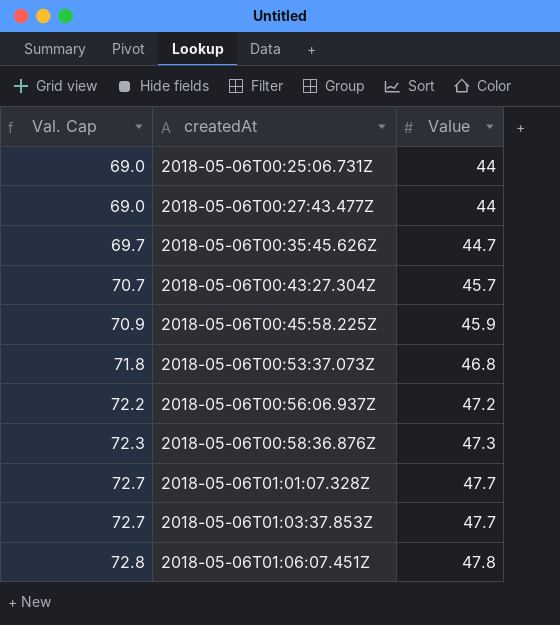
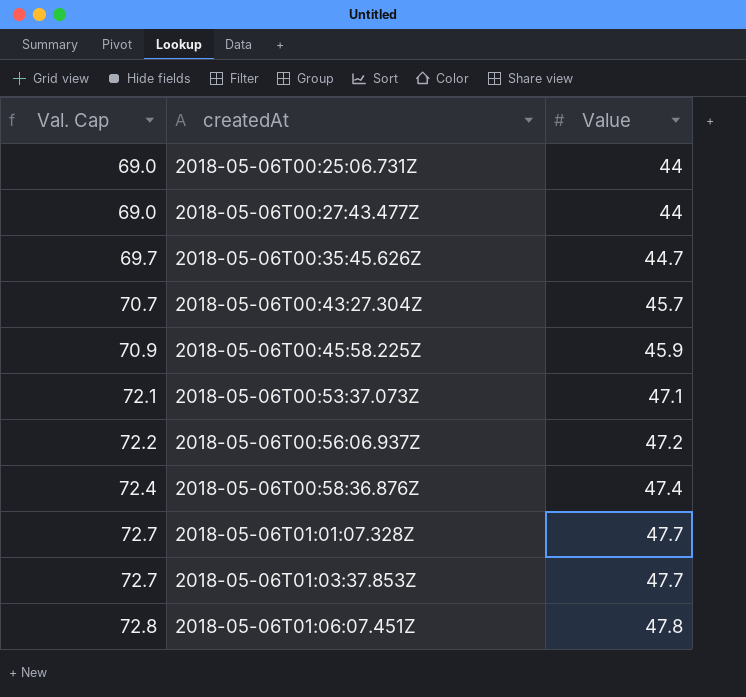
2018-05-06T00:53:37.073Z | Val. Cap: 71.8 -> 72.1
2018-05-06T00:53:37.073Z | Value: 46.8 -> 47.1
2018-05-06T00:58:36.876Z | Val. Cap: 72.3 -> 72.4
2018-05-06T00:58:36.876Z | Value: 47.3 -> 47.4

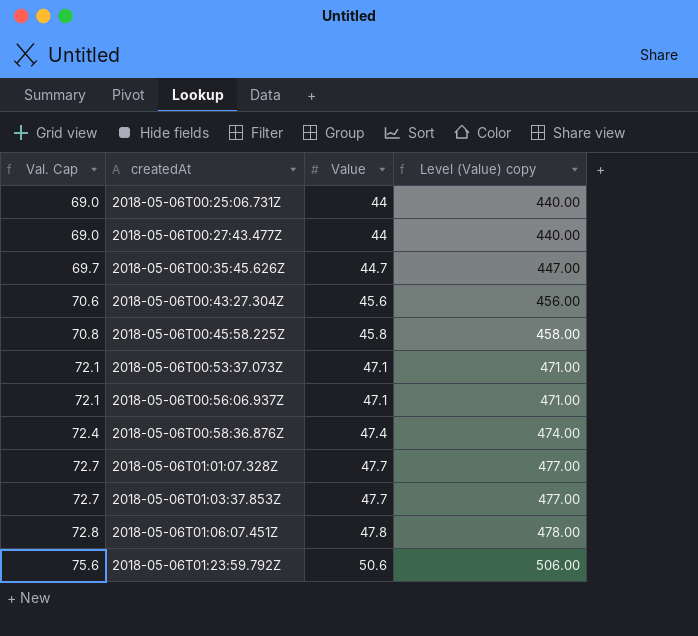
column Level (Value) copy | formula: none -> [Value] * 10
2018-05-06T00:43:27.304Z | Val. Cap: 70.7 -> 70.6
2018-05-06T00:43:27.304Z | Value: 45.7 -> 45.6
2018-05-06T00:45:58.225Z | Val. Cap: 70.9 -> 70.8
2018-05-06T00:45:58.225Z | Value: 45.9 -> 45.8
2018-05-06T00:56:06.937Z | Val. Cap: 72.2 -> 72.1
2018-05-06T00:56:06.937Z | Value: 47.2 -> 47.1
row 2018-05-06T01:23:59.792Z: none -> 75.6 | 50.6 | 506.00

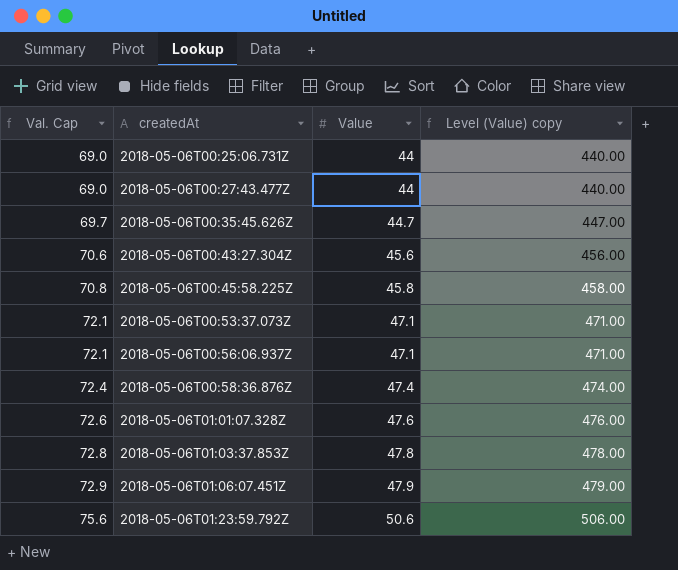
2018-05-06T01:01:07.328Z | Val. Cap: 72.7 -> 72.6
2018-05-06T01:01:07.328Z | Value: 47.7 -> 47.6
2018-05-06T01:01:07.328Z | Level (Value) copy: 477.00 -> 476.00
2018-05-06T01:03:37.853Z | Val. Cap: 72.7 -> 72.8
2018-05-06T01:03:37.853Z | Value: 47.7 -> 47.8
2018-05-06T01:03:37.853Z | Level (Value) copy: 477.00 -> 478.00
2018-05-06T01:06:07.451Z | Val. Cap: 72.8 -> 72.9
2018-05-06T01:06:07.451Z | Value: 47.8 -> 47.9
2018-05-06T01:06:07.451Z | Level (Value) copy: 478.00 -> 479.00

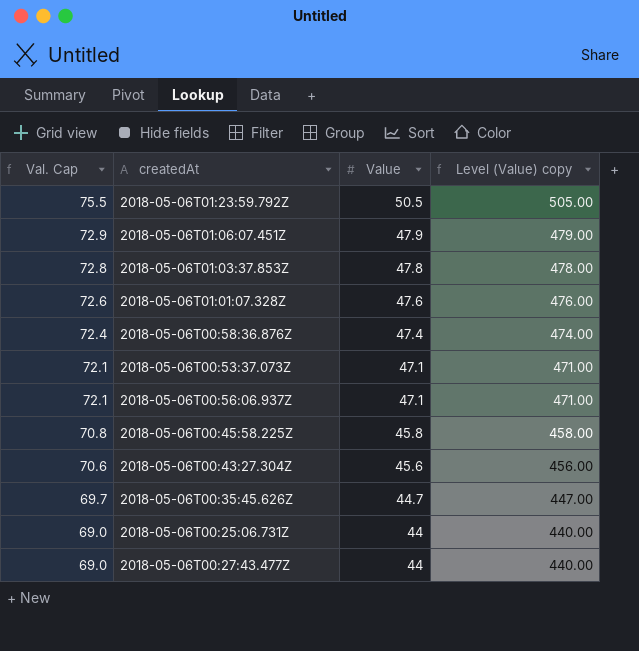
row order: Val. Cap ascending -> Val. Cap descending
2018-05-06T01:23:59.792Z | Val. Cap: 75.6 -> 75.5
2018-05-06T01:23:59.792Z | Value: 50.6 -> 50.5
2018-05-06T01:23:59.792Z | Level (Value) copy: 506.00 -> 505.00

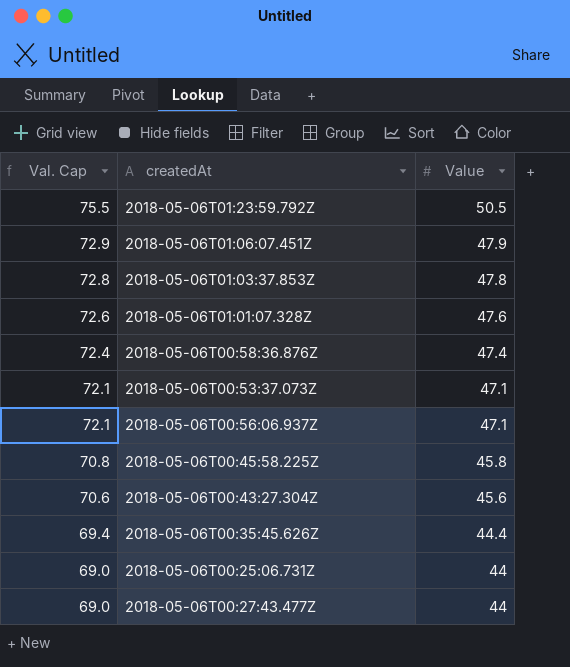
column Level (Value) copy | formula: [Value] * 10 -> none
2018-05-06T00:35:45.626Z | Val. Cap: 69.7 -> 69.4
2018-05-06T00:35:45.626Z | Value: 44.7 -> 44.4

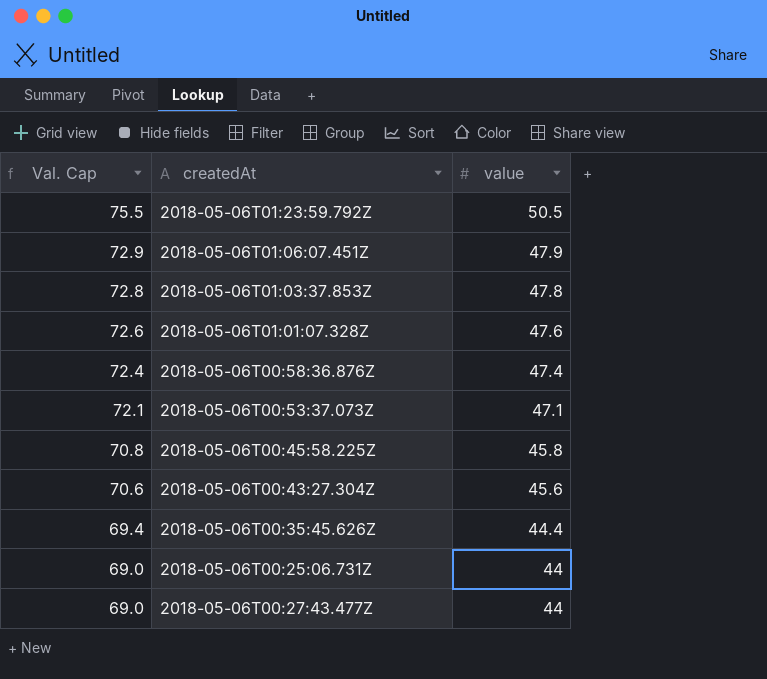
column name: Value -> value
row 2018-05-06T00:56:06.937Z: 72.1 | 47.1 -> none

